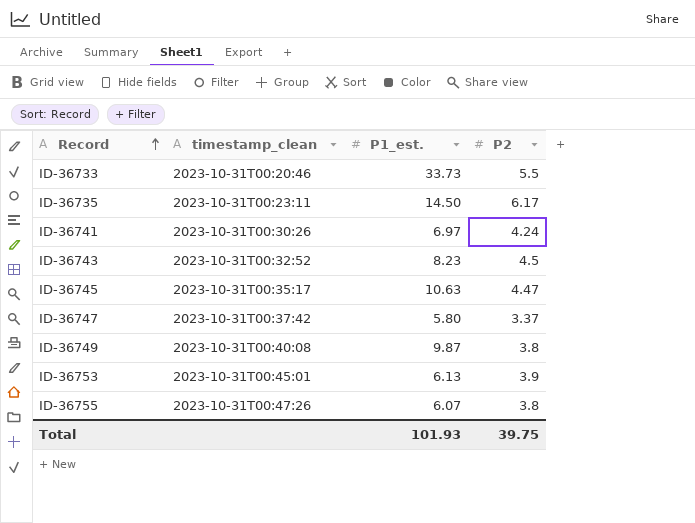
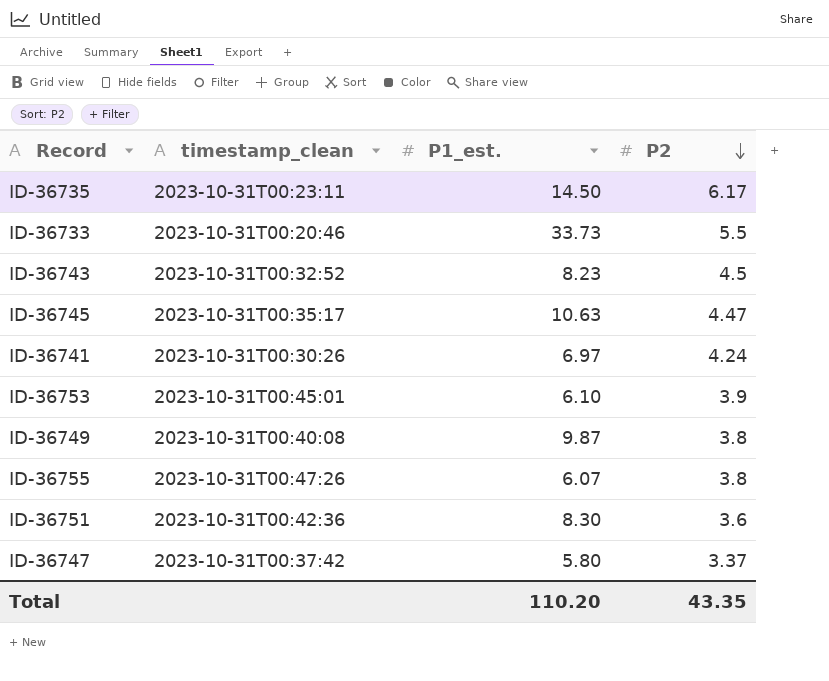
row order: Record ascending -> P2 descending
ID-36753 | P1_est.: 6.13 -> 6.10
row ID-36751: none -> 2023-10-31T00:42:36 | 8.30 | 3.6
Total | P1_est.: 101.93 -> 110.20
Total | P2: 39.75 -> 43.35

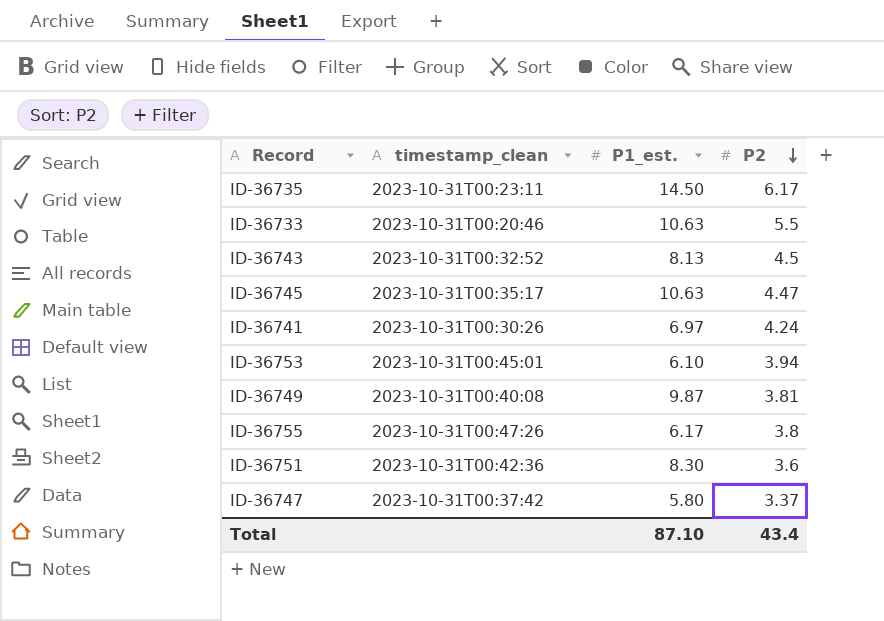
ID-36733 | P1_est.: 33.73 -> 10.63
ID-36743 | P1_est.: 8.23 -> 8.13
ID-36753 | P2: 3.9 -> 3.94
ID-36749 | P2: 3.8 -> 3.81
ID-36755 | P1_est.: 6.07 -> 6.17
Total | P1_est.: 110.20 -> 87.10
Total | P2: 43.35 -> 43.4

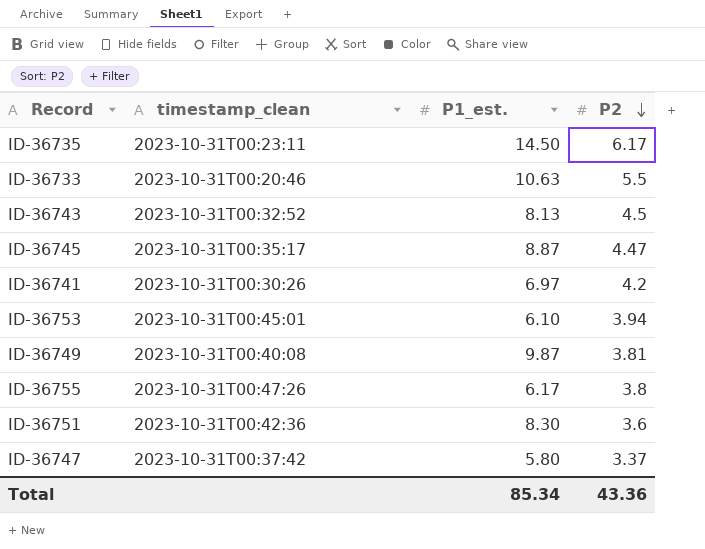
ID-36745 | P1_est.: 10.63 -> 8.87
ID-36741 | P2: 4.24 -> 4.2
Total | P1_est.: 87.10 -> 85.34
Total | P2: 43.4 -> 43.36

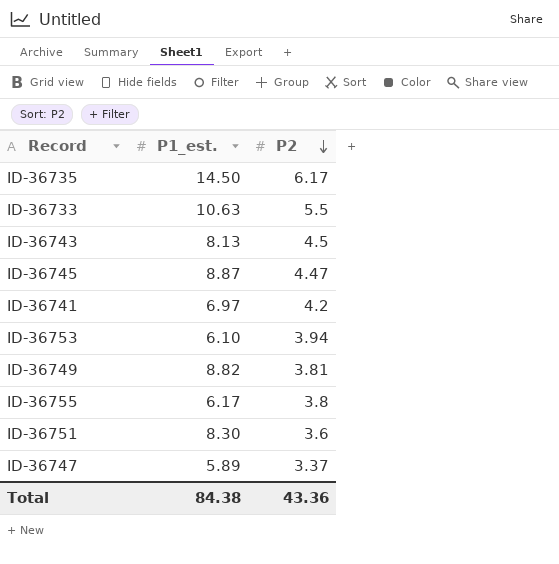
column timestamp_clean | position: 2 -> none
ID-36749 | P1_est.: 9.87 -> 8.82
ID-36747 | P1_est.: 5.80 -> 5.89
Total | P1_est.: 85.34 -> 84.38

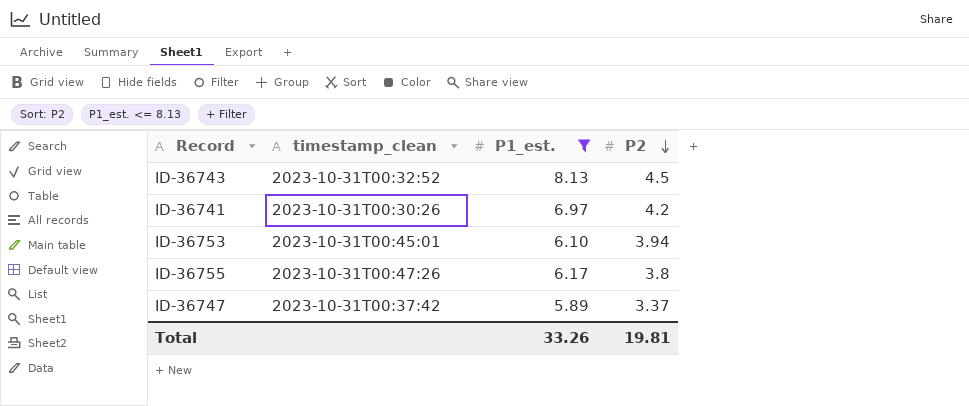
filter: none -> P1_est. <= 8.13
column timestamp_clean | position: none -> 2
Total | P1_est.: 84.38 -> 33.26
Total | P2: 43.36 -> 19.81

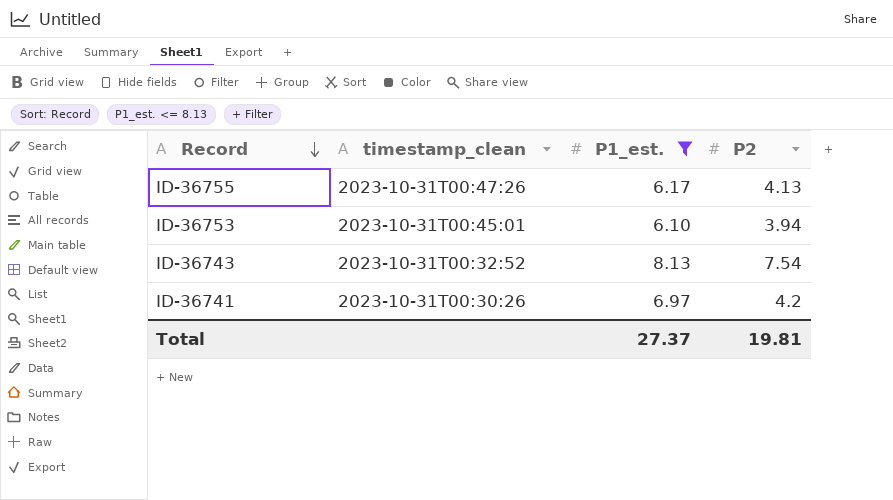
row order: P2 descending -> Record descending
row ID-36747: 2023-10-31T00:37:42 | 5.89 | 3.37 -> none
ID-36755 | P2: 3.8 -> 4.13
ID-36743 | P2: 4.5 -> 7.54
Total | P1_est.: 33.26 -> 27.37

